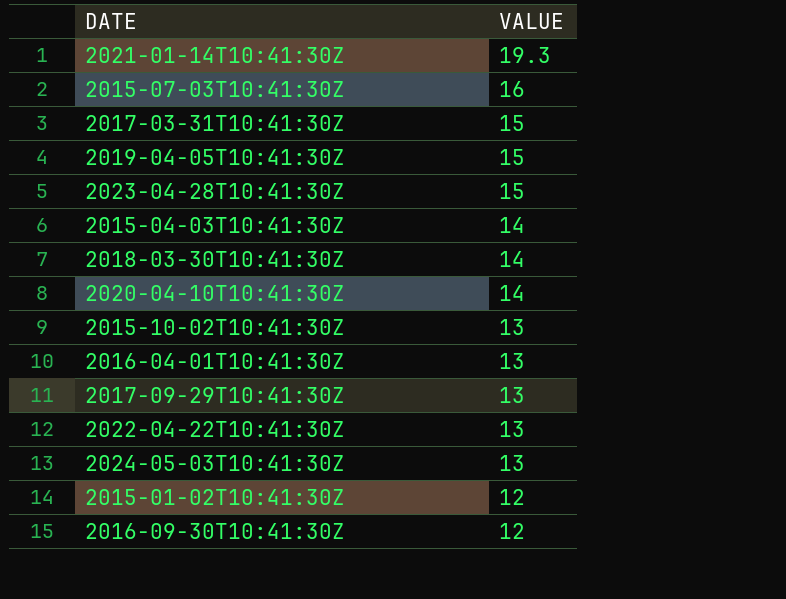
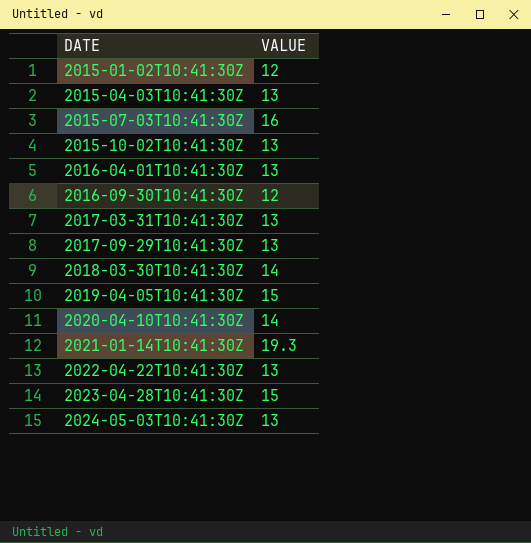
row order: VALUE descending -> DATE ascending
2015-04-03T10:41:30Z | VALUE: 14 -> 13
2017-03-31T10:41:30Z | VALUE: 15 -> 13

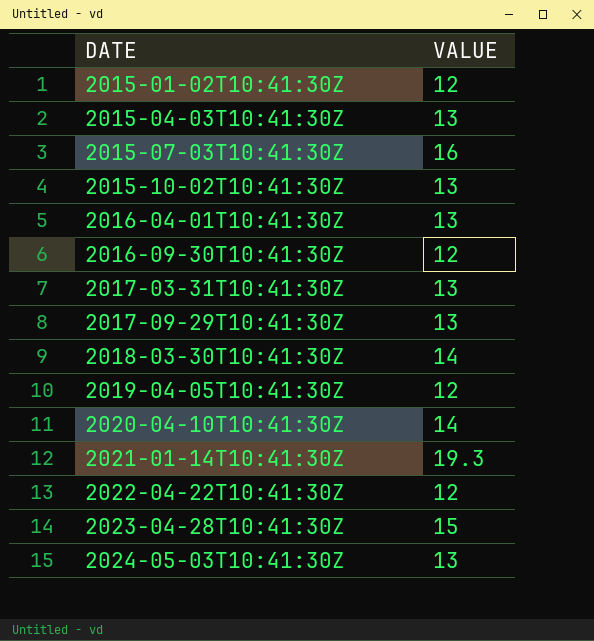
2019-04-05T10:41:30Z | VALUE: 15 -> 12
2022-04-22T10:41:30Z | VALUE: 13 -> 12

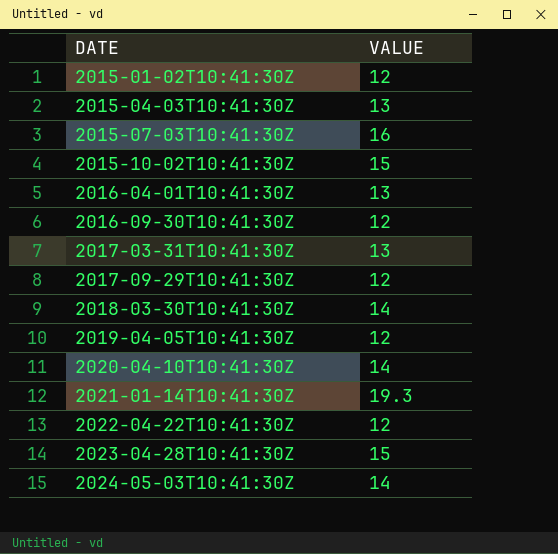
2015-10-02T10:41:30Z | VALUE: 13 -> 15
2017-09-29T10:41:30Z | VALUE: 13 -> 12
2024-05-03T10:41:30Z | VALUE: 13 -> 14

